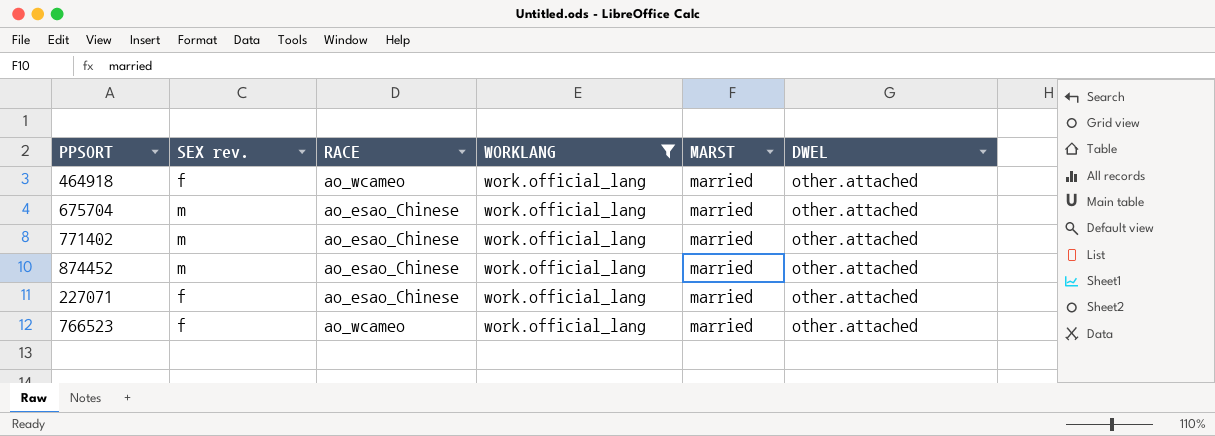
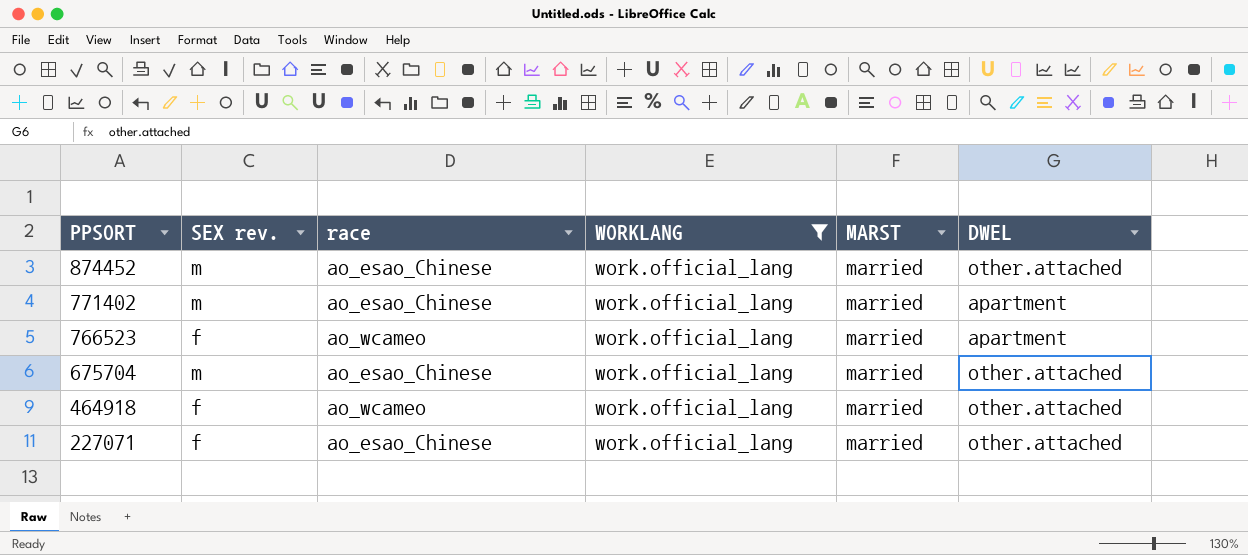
row order: none -> PPSORT descending
column name: RACE -> race
771402 | DWEL: other.attached -> apartment
766523 | DWEL: other.attached -> apartment

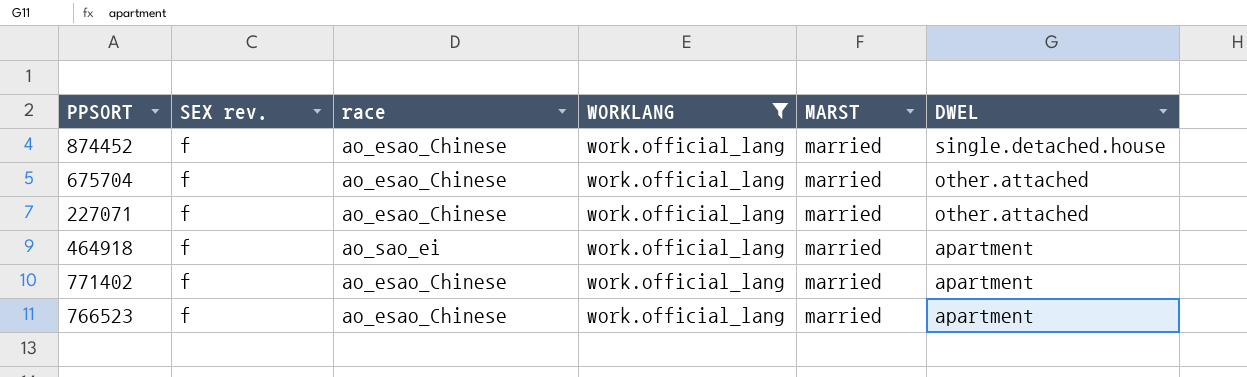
row order: PPSORT descending -> DWEL descending
874452 | SEX rev.: m -> f
874452 | DWEL: other.attached -> single.detached.house
675704 | SEX rev.: m -> f
464918 | race: ao_wcameo -> ao_sao_ei
464918 | DWEL: other.attached -> apartment
771402 | SEX rev.: m -> f
766523 | race: ao_wcameo -> ao_esao_Chinese

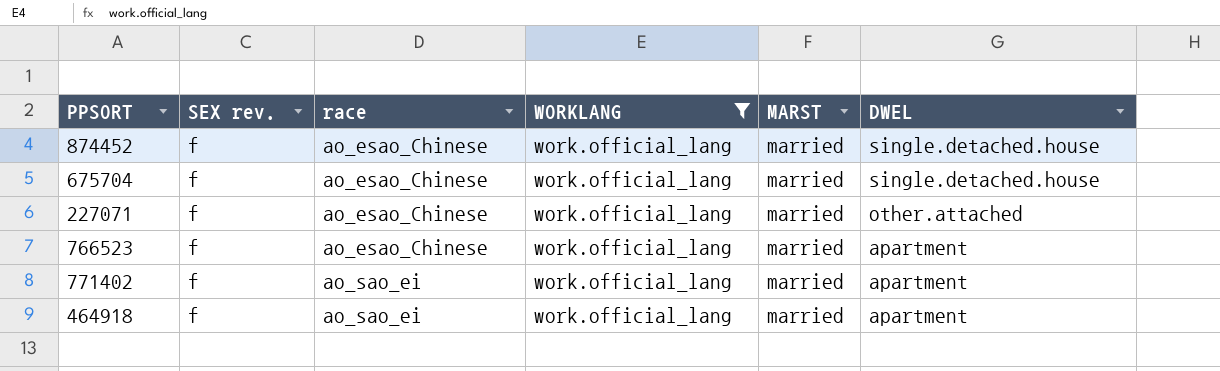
row order: DWEL descending -> race ascending
675704 | DWEL: other.attached -> single.detached.house
771402 | race: ao_esao_Chinese -> ao_sao_ei

